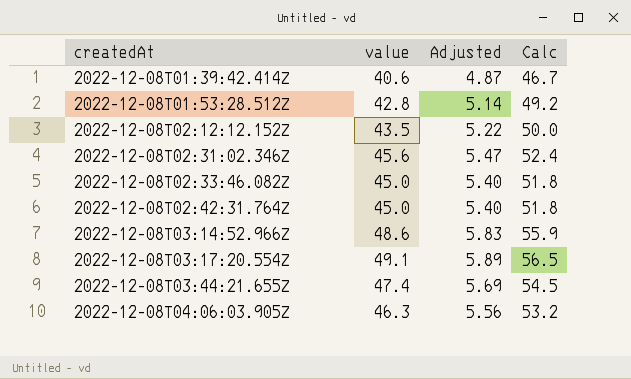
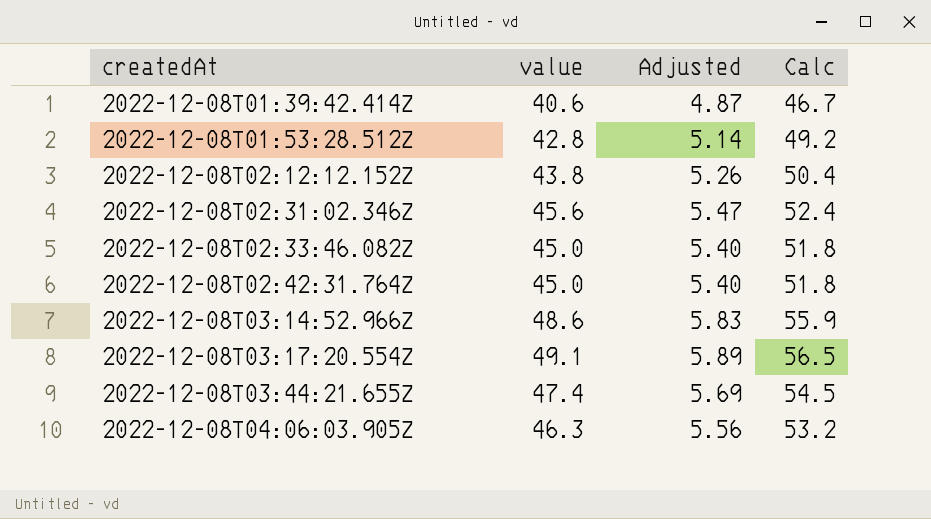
2022-12-08T02:12:12.152Z | value: 43.5 -> 43.8
2022-12-08T02:12:12.152Z | Adjusted: 5.22 -> 5.26
2022-12-08T02:12:12.152Z | Calc: 50.0 -> 50.4

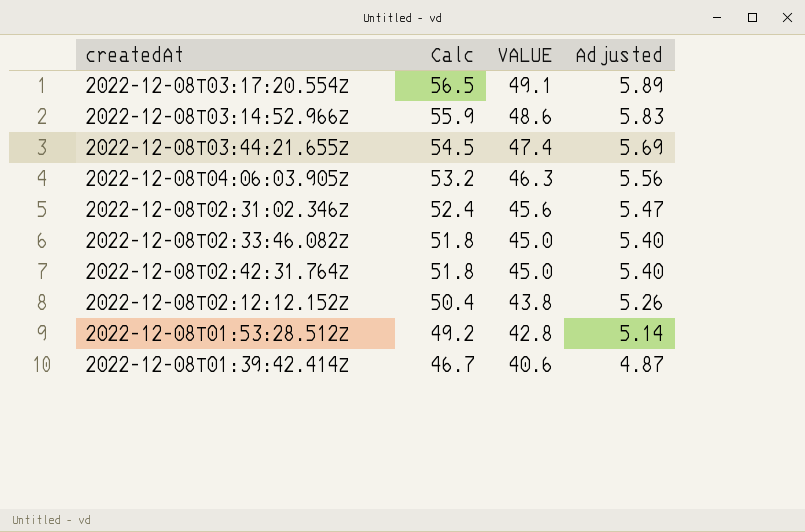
row order: createdAt ascending -> Calc descending
column Calc | position: 4 -> 2
column name: value -> VALUE

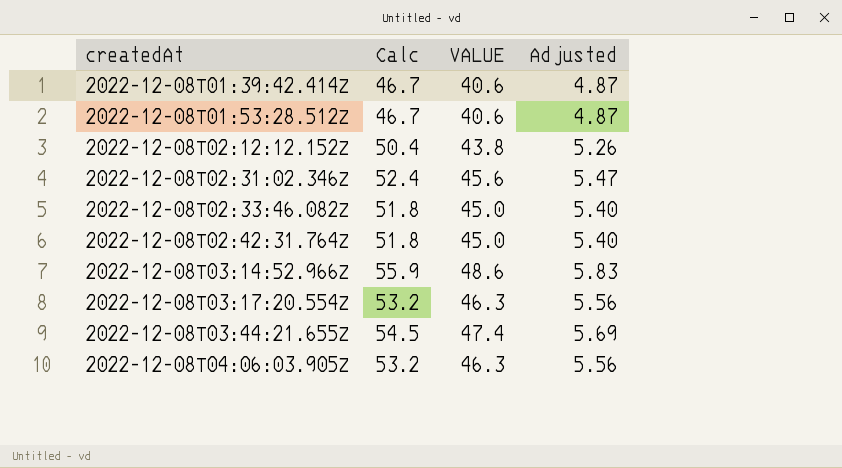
row order: Calc descending -> createdAt ascending
2022-12-08T01:53:28.512Z | Calc: 49.2 -> 46.7
2022-12-08T01:53:28.512Z | VALUE: 42.8 -> 40.6
2022-12-08T01:53:28.512Z | Adjusted: 5.14 -> 4.87
2022-12-08T03:17:20.554Z | Calc: 56.5 -> 53.2
2022-12-08T03:17:20.554Z | VALUE: 49.1 -> 46.3
2022-12-08T03:17:20.554Z | Adjusted: 5.89 -> 5.56

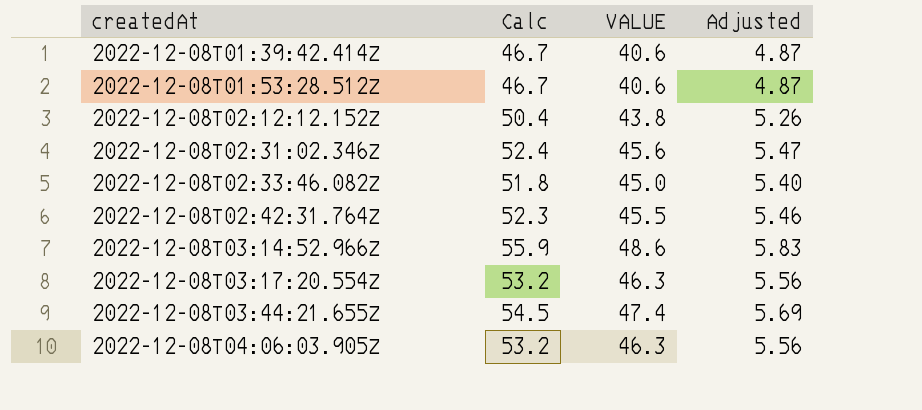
2022-12-08T02:42:31.764Z | Calc: 51.8 -> 52.3
2022-12-08T02:42:31.764Z | VALUE: 45.0 -> 45.5
2022-12-08T02:42:31.764Z | Adjusted: 5.40 -> 5.46

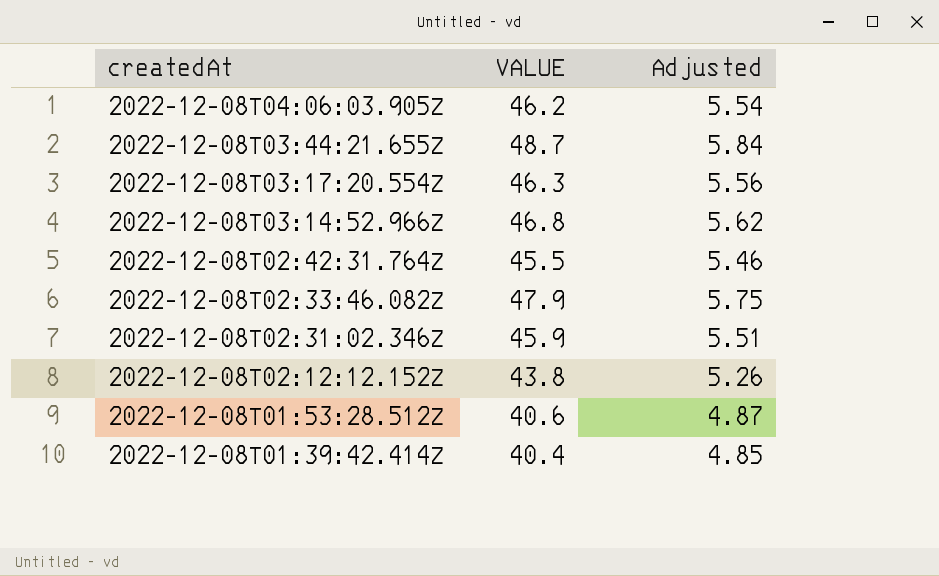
row order: createdAt ascending -> createdAt descending
column Calc | formula: [VALUE] * 1.15 -> none
2022-12-08T04:06:03.905Z | VALUE: 46.3 -> 46.2
2022-12-08T04:06:03.905Z | Adjusted: 5.56 -> 5.54
2022-12-08T03:44:21.655Z | VALUE: 47.4 -> 48.7
2022-12-08T03:44:21.655Z | Adjusted: 5.69 -> 5.84
2022-12-08T03:14:52.966Z | VALUE: 48.6 -> 46.8
2022-12-08T03:14:52.966Z | Adjusted: 5.83 -> 5.62
2022-12-08T02:33:46.082Z | VALUE: 45.0 -> 47.9
2022-12-08T02:33:46.082Z | Adjusted: 5.40 -> 5.75
2022-12-08T02:31:02.346Z | VALUE: 45.6 -> 45.9
2022-12-08T02:31:02.346Z | Adjusted: 5.47 -> 5.51
2022-12-08T01:39:42.414Z | VALUE: 40.6 -> 40.4
2022-12-08T01:39:42.414Z | Adjusted: 4.87 -> 4.85

